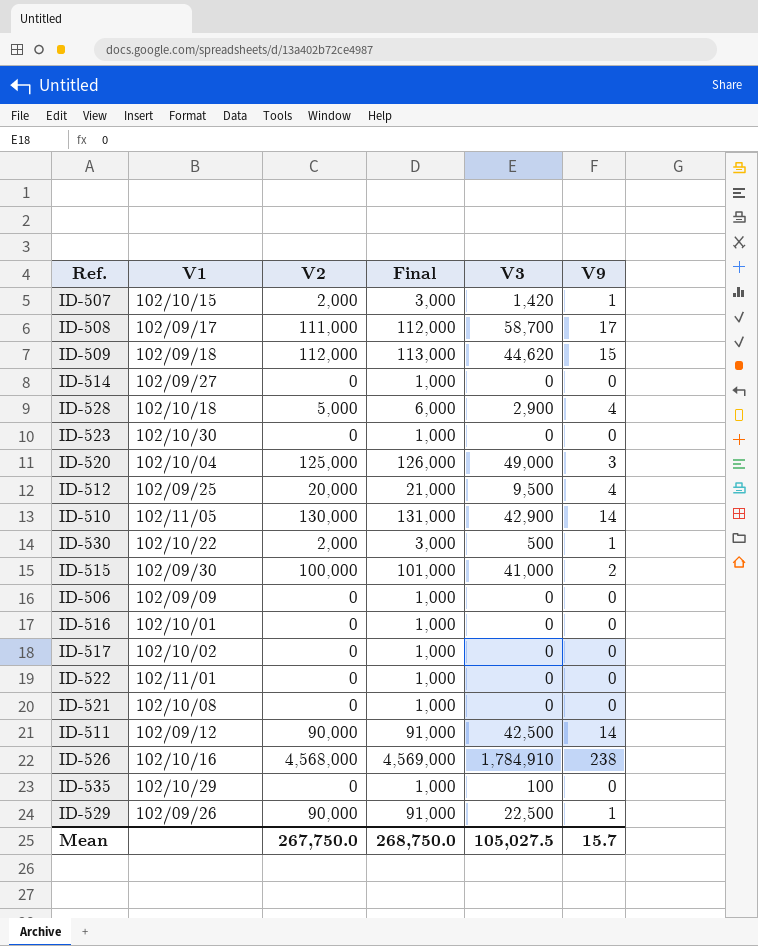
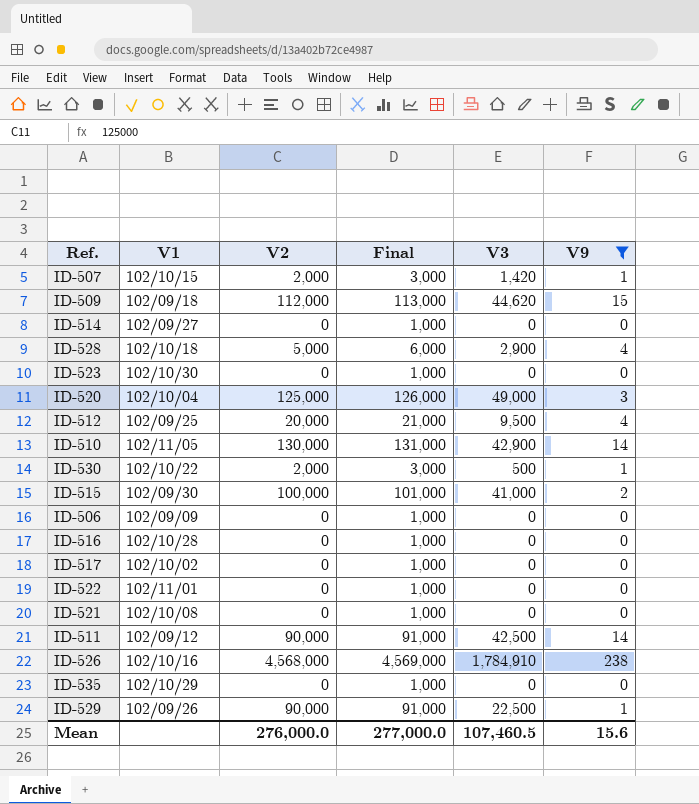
filter: none -> V9 != 17
ID-516 | V1: 102/10/01 -> 102/10/28
ID-535 | V3: 100 -> 0
Mean | V2: 267,750.0 -> 276,000.0
Mean | Final: 268,750.0 -> 277,000.0
Mean | V3: 105,027.5 -> 107,460.5
Mean | V9: 15.7 -> 15.6

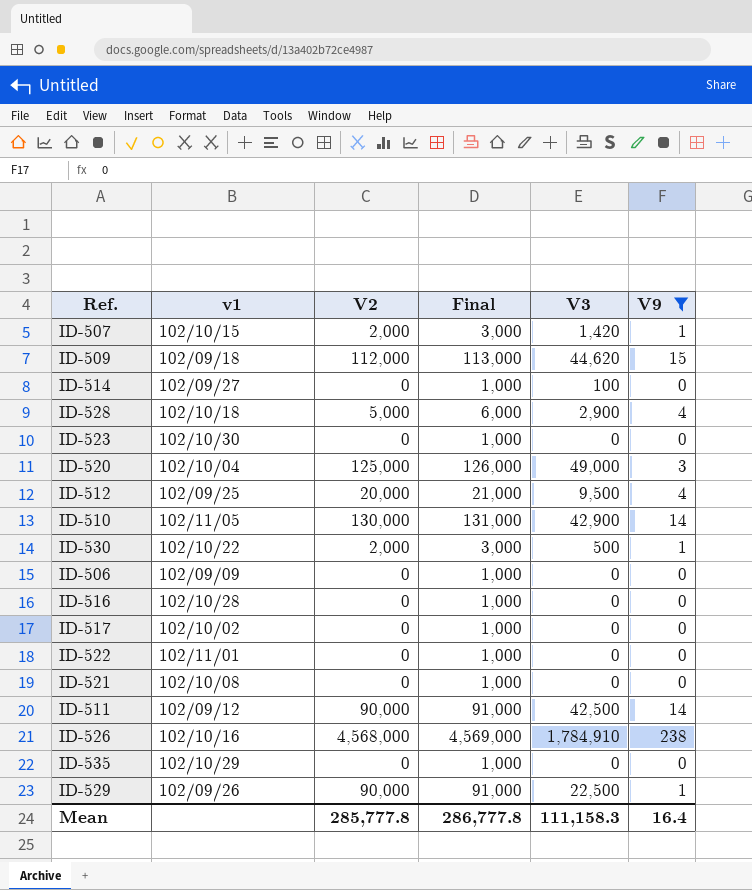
column name: V1 -> v1
row ID-515: 102/09/30 | 100,000 | 101,000 | 41,000 | 2 -> none
ID-514 | V3: 0 -> 100
Mean | V2: 276,000.0 -> 285,777.8
Mean | Final: 277,000.0 -> 286,777.8
Mean | V3: 107,460.5 -> 111,158.3
Mean | V9: 15.6 -> 16.4

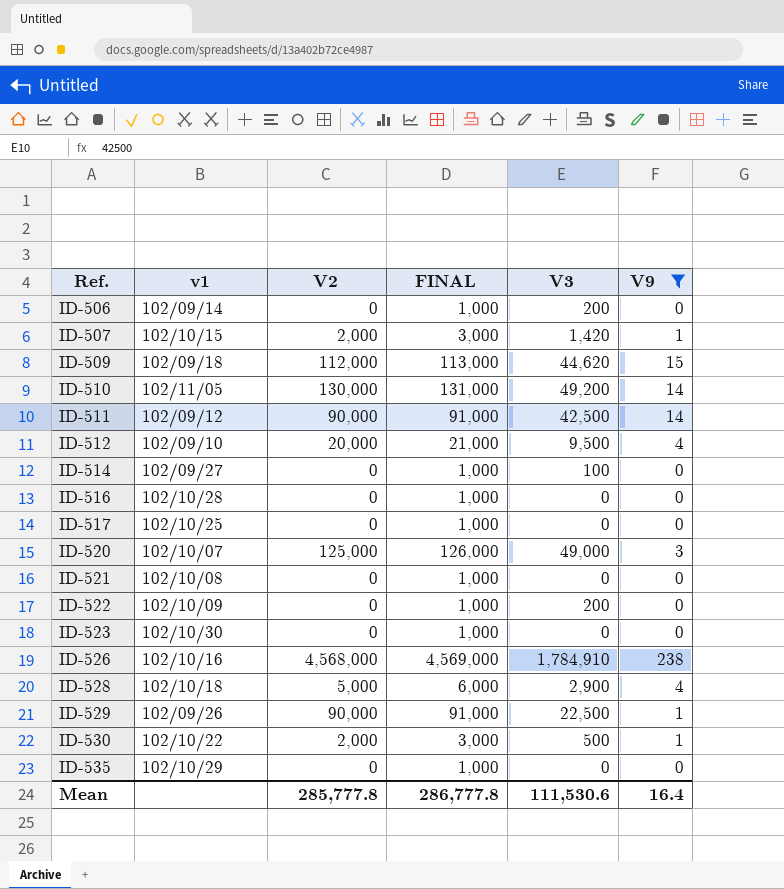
row order: none -> Ref. ascending
column name: Final -> FINAL
ID-506 | v1: 102/09/09 -> 102/09/14
ID-506 | V3: 0 -> 200
ID-510 | V3: 42,900 -> 49,200
ID-512 | v1: 102/09/25 -> 102/09/10
ID-517 | v1: 102/10/02 -> 102/10/25
ID-520 | v1: 102/10/04 -> 102/10/07
ID-522 | v1: 102/11/01 -> 102/10/09
ID-522 | V3: 0 -> 200
Mean | V3: 111,158.3 -> 111,530.6

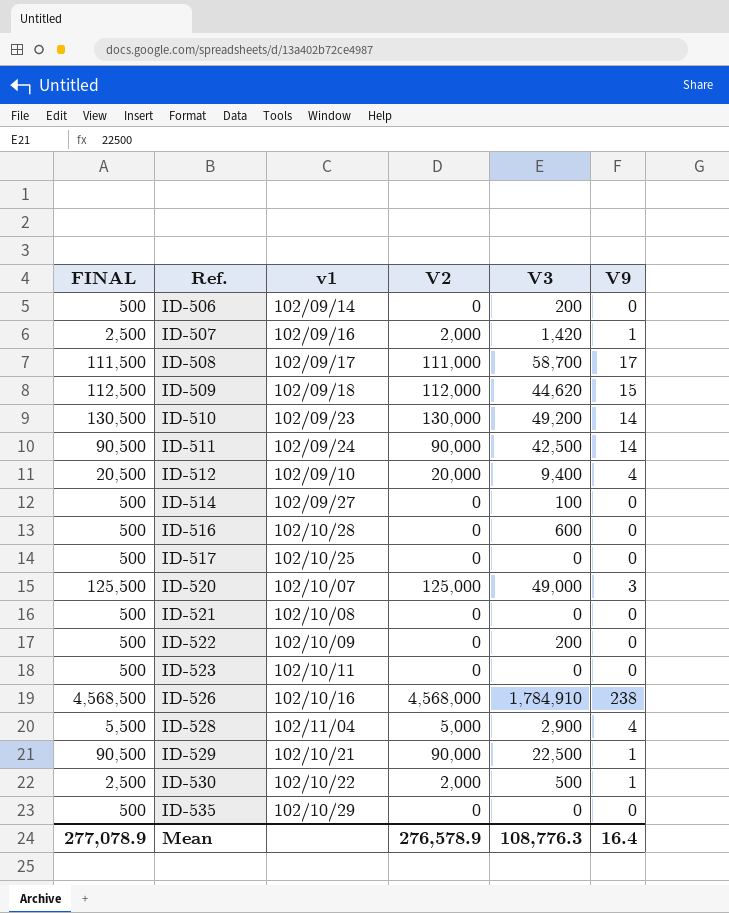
filter: V9 != 17 -> none
column FINAL | formula: [V2] + 1000 -> [V2] + 500
column FINAL | position: 4 -> 1
ID-507 | v1: 102/10/15 -> 102/09/16
ID-510 | v1: 102/11/05 -> 102/09/23
ID-511 | v1: 102/09/12 -> 102/09/24
ID-512 | V3: 9,500 -> 9,400
ID-516 | V3: 0 -> 600
ID-523 | v1: 102/10/30 -> 102/10/11
ID-528 | v1: 102/10/18 -> 102/11/04
ID-529 | v1: 102/09/26 -> 102/10/21
Mean | FINAL: 286,777.8 -> 277,078.9
Mean | V2: 285,777.8 -> 276,578.9
Mean | V3: 111,530.6 -> 108,776.3

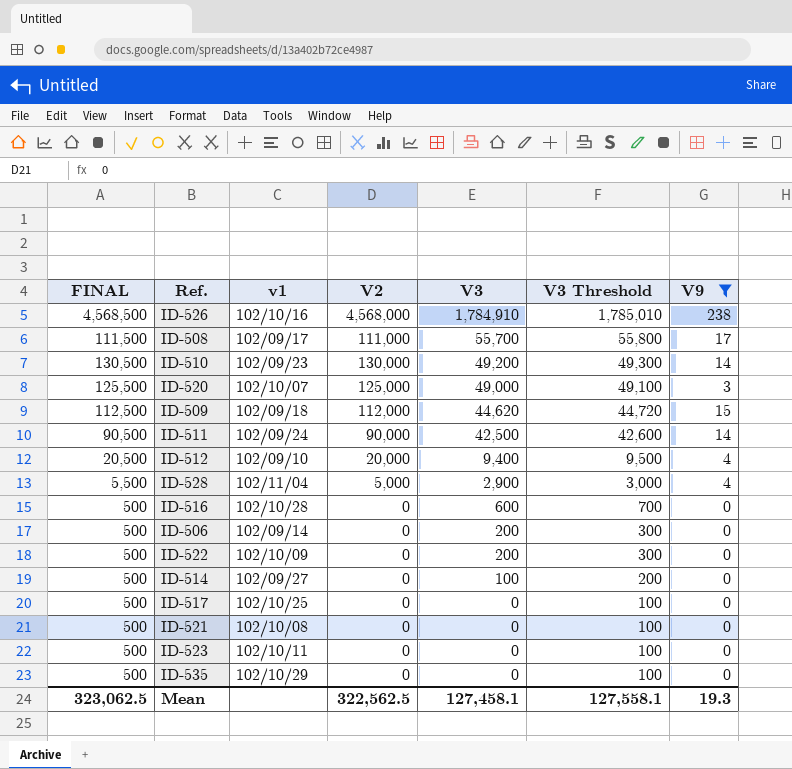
filter: none -> V9 != 1
row order: Ref. ascending -> V3 descending
column V3 Threshold | formula: none -> [V3] + 100
ID-508 | V3: 58,700 -> 55,700
Mean | FINAL: 277,078.9 -> 323,062.5
Mean | V2: 276,578.9 -> 322,562.5
Mean | V3: 108,776.3 -> 127,458.1
Mean | V9: 16.4 -> 19.3

